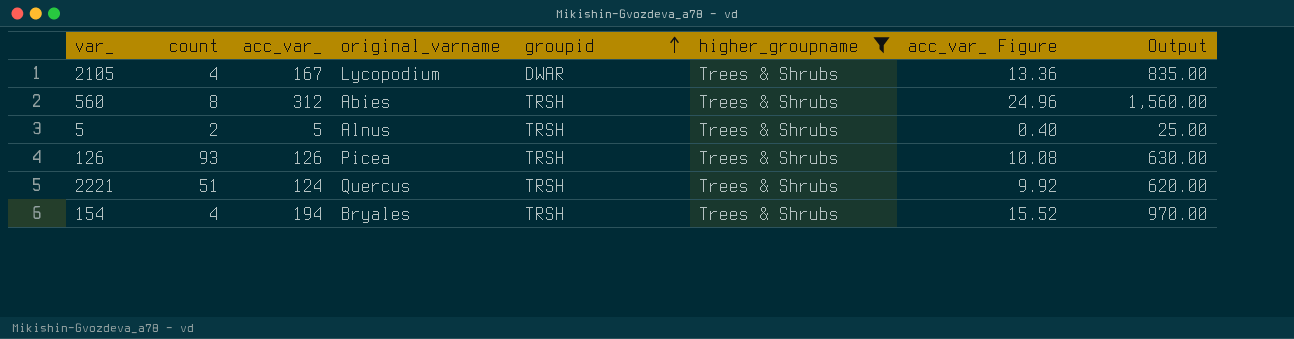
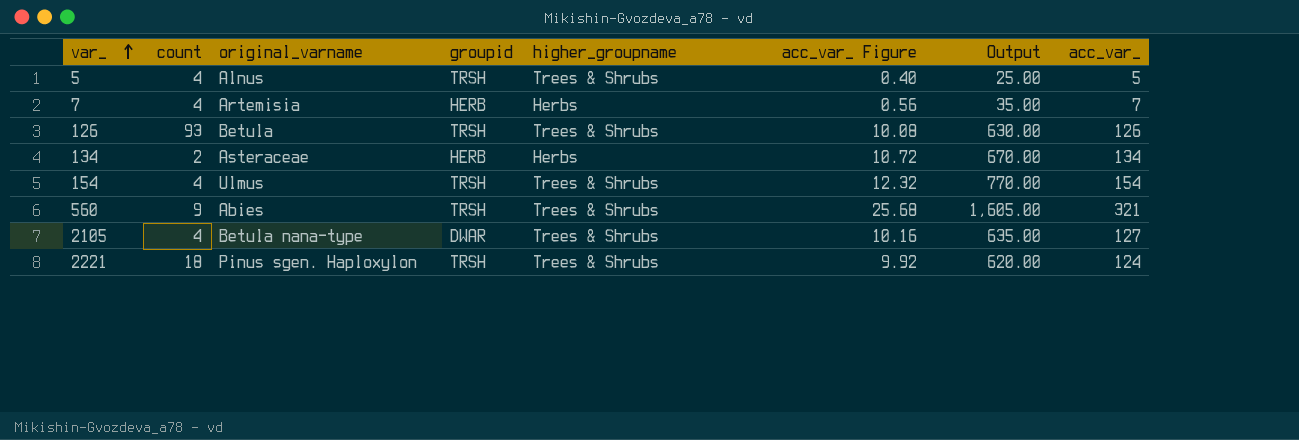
filter: higher_groupname = Trees & Shrubs -> none
row order: groupid ascending -> var_ ascending
column acc_var_ | position: 3 -> 8
5 | count: 2 -> 4
126 | original_varname: Picea -> Betula
154 | original_varname: Bryales -> Ulmus
154 | acc_var_ Figure: 15.52 -> 12.32
154 | Output: 970.00 -> 770.00
154 | acc_var_: 194 -> 154
560 | count: 8 -> 9
560 | acc_var_ Figure: 24.96 -> 25.68
560 | Output: 1,560.00 -> 1,605.00
560 | acc_var_: 312 -> 321
2105 | original_varname: Lycopodium -> Betula nana-type
2105 | acc_var_ Figure: 13.36 -> 10.16
2105 | Output: 835.00 -> 635.00
2105 | acc_var_: 167 -> 127
2221 | count: 51 -> 18
2221 | original_varname: Quercus -> Pinus sgen. Haploxylon

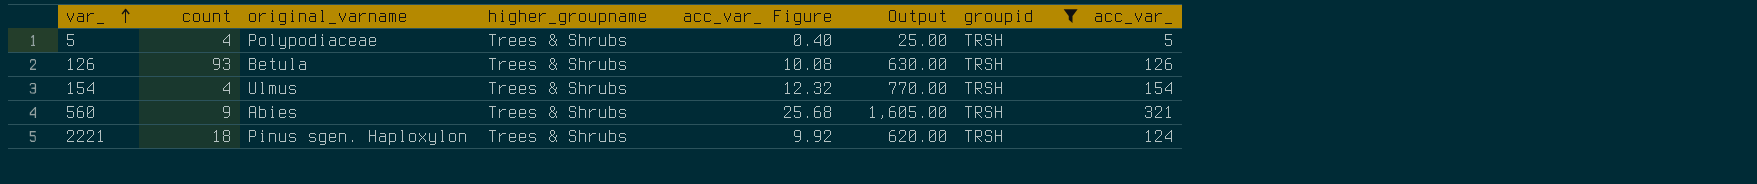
filter: none -> groupid = TRSH
column groupid | position: 4 -> 7
5 | original_varname: Alnus -> Polypodiaceae

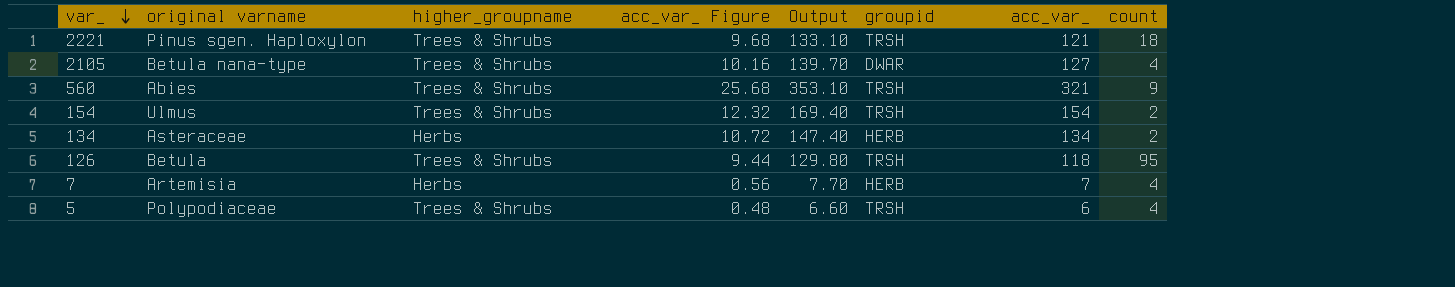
filter: groupid = TRSH -> none
row order: var_ ascending -> var_ descending
column name: original_varname -> original varname
column Output | formula: [acc_var_] * 5 -> [acc_var_] * 1.1
column count | position: 2 -> 8
2221 | acc_var_ Figure: 9.92 -> 9.68
2221 | acc_var_: 124 -> 121
154 | count: 4 -> 2
126 | acc_var_ Figure: 10.08 -> 9.44
126 | acc_var_: 126 -> 118
126 | count: 93 -> 95
5 | acc_var_ Figure: 0.40 -> 0.48
5 | acc_var_: 5 -> 6

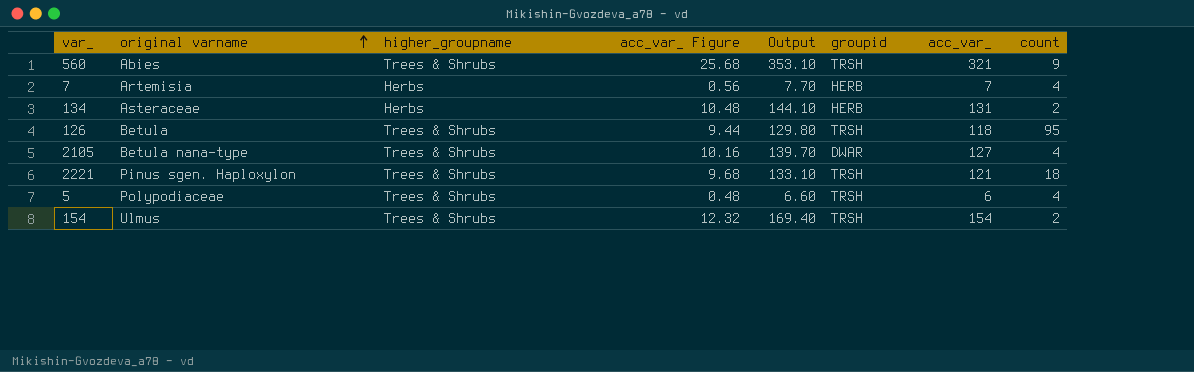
row order: var_ descending -> original varname ascending
134 | acc_var_ Figure: 10.72 -> 10.48
134 | Output: 147.40 -> 144.10
134 | acc_var_: 134 -> 131

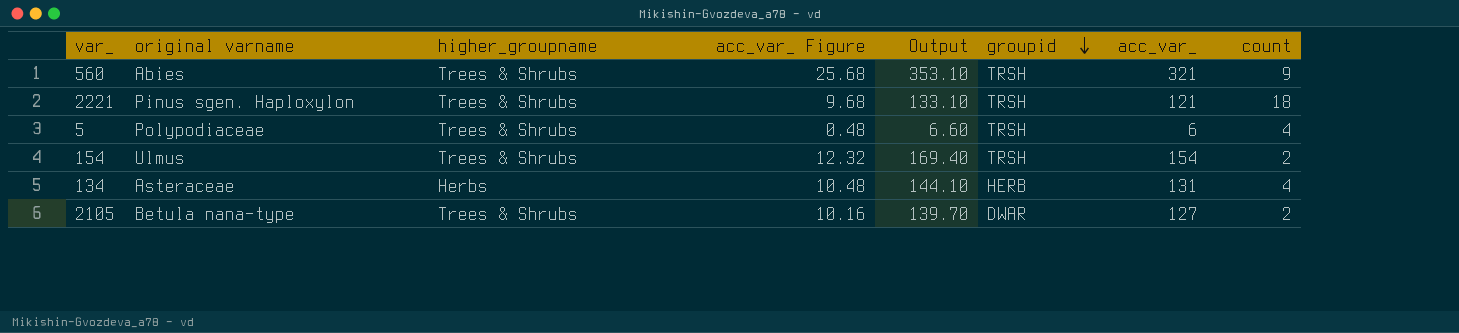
row order: original varname ascending -> groupid descending
row 7: Artemisia | Herbs | 0.56 | 7.70 | HERB | 7 | 4 -> none
row 126: Betula | Trees & Shrubs | 9.44 | 129.80 | TRSH | 118 | 95 -> none
134 | count: 2 -> 4
2105 | count: 4 -> 2

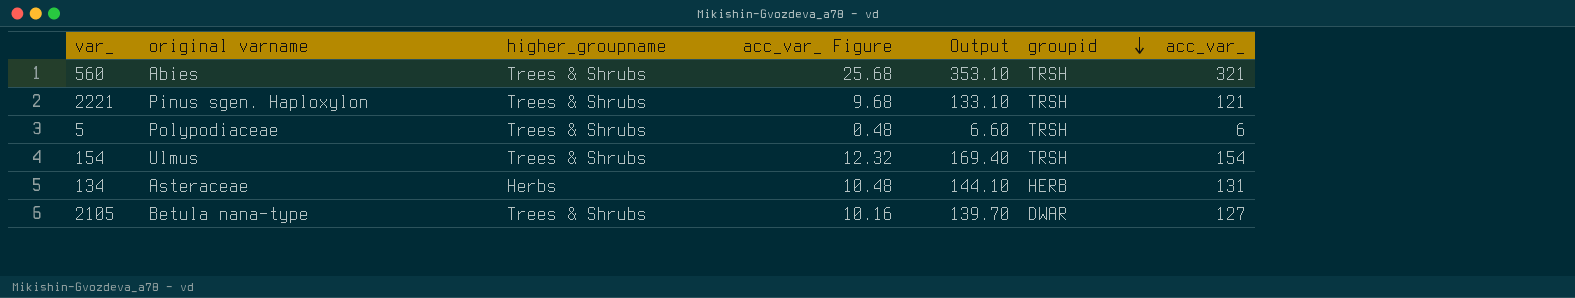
column count | position: 8 -> none

